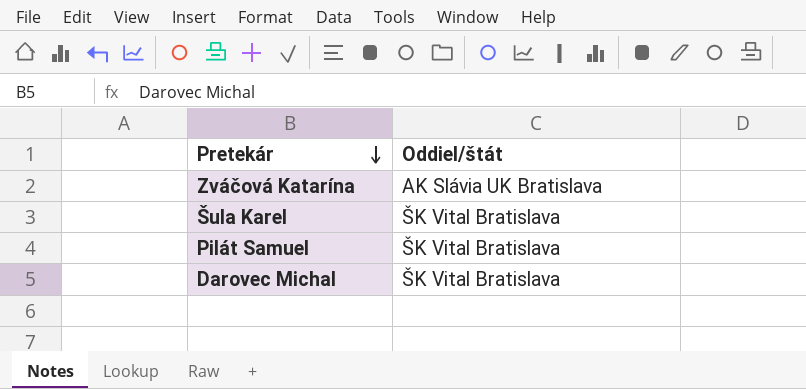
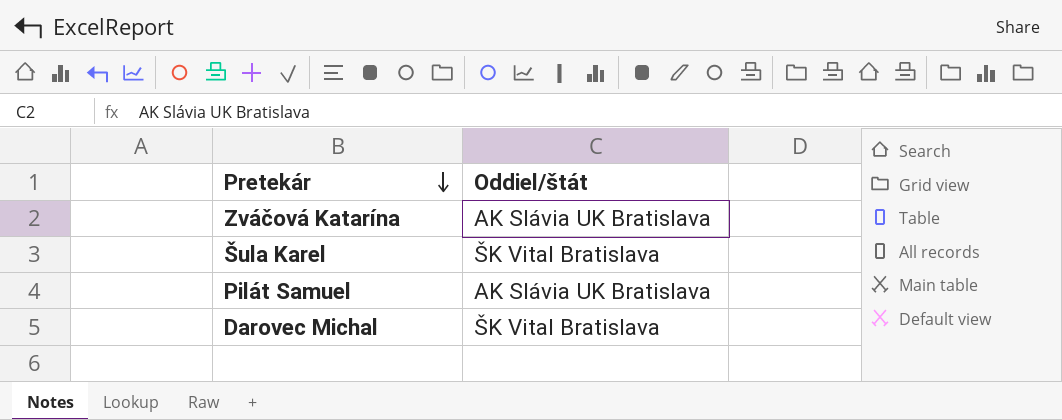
Pilát Samuel | Oddiel/štát: ŠK Vital Bratislava -> AK Slávia UK Bratislava

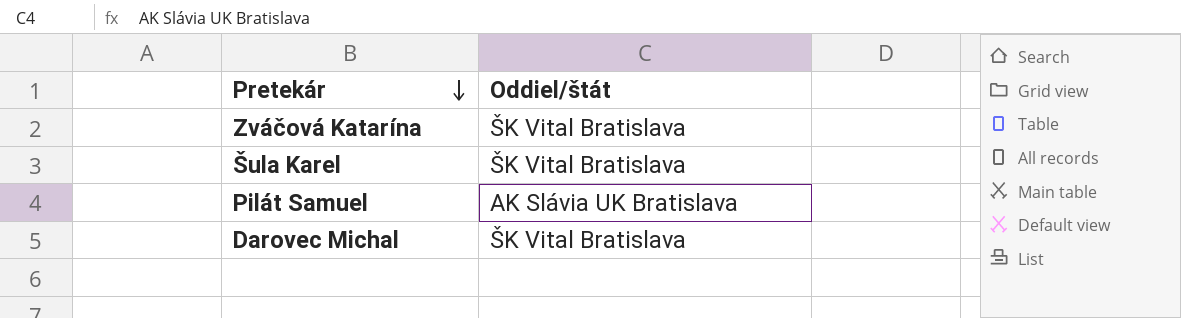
Zváčová Katarína | Oddiel/štát: AK Slávia UK Bratislava -> ŠK Vital Bratislava

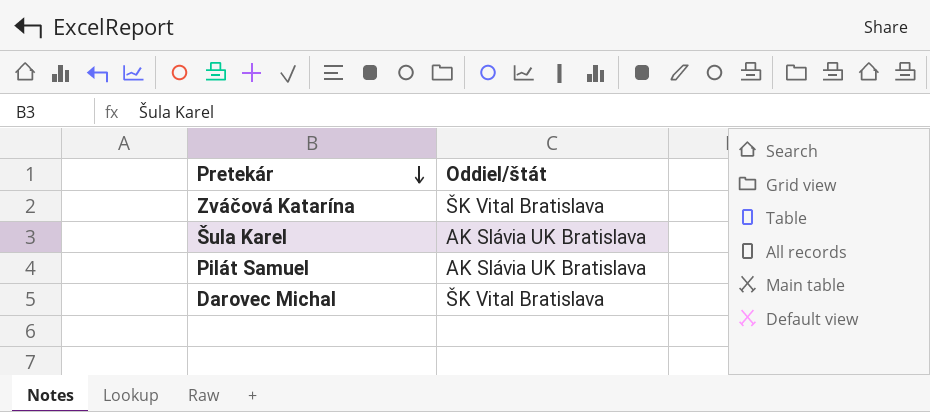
Šula Karel | Oddiel/štát: ŠK Vital Bratislava -> AK Slávia UK Bratislava

